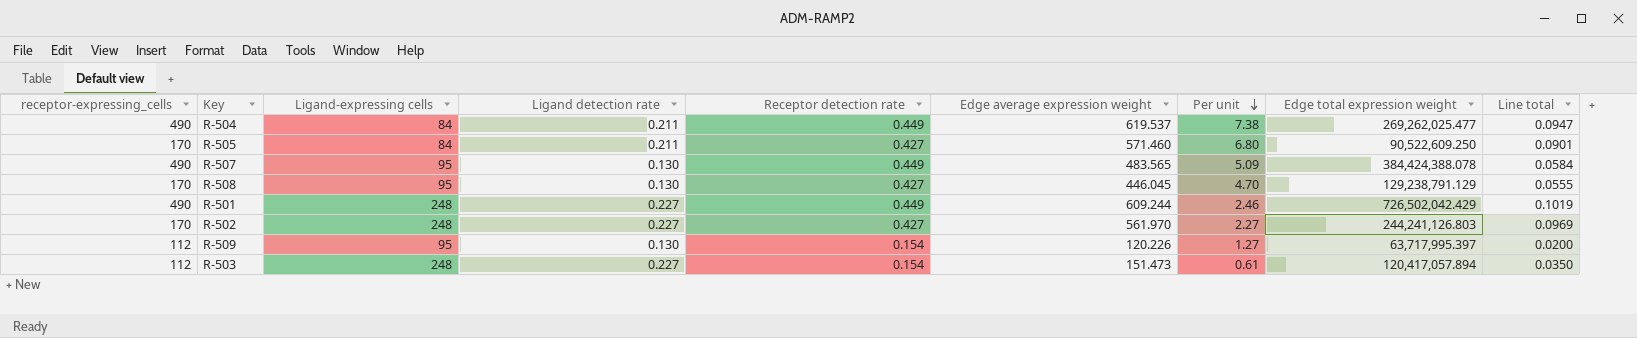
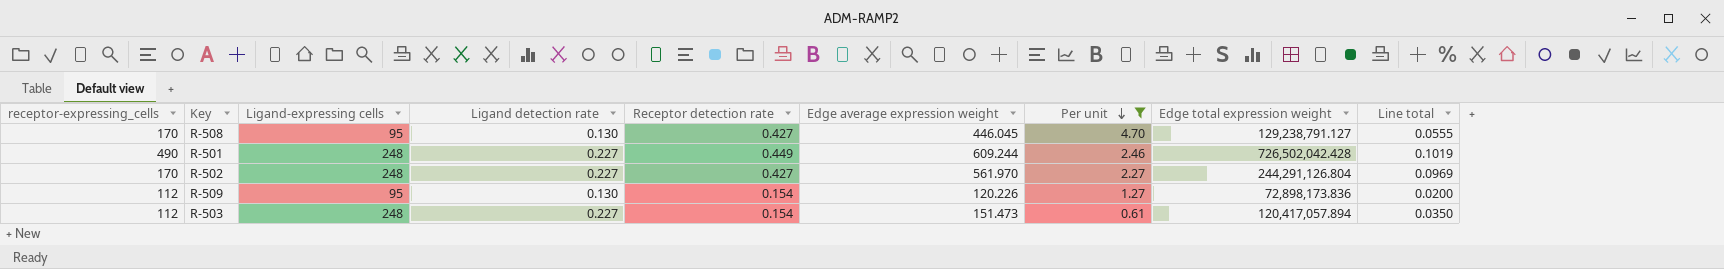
filter: none -> Per unit <= 4.70
R-508 | Edge total expression weight: 129,238,791.129 -> 129,238,791.127
R-501 | Edge total expression weight: 726,502,042.429 -> 726,502,042.428
R-502 | Edge total expression weight: 244,241,126.803 -> 244,291,126.804
R-509 | Edge total expression weight: 63,717,995.397 -> 72,898,173.836

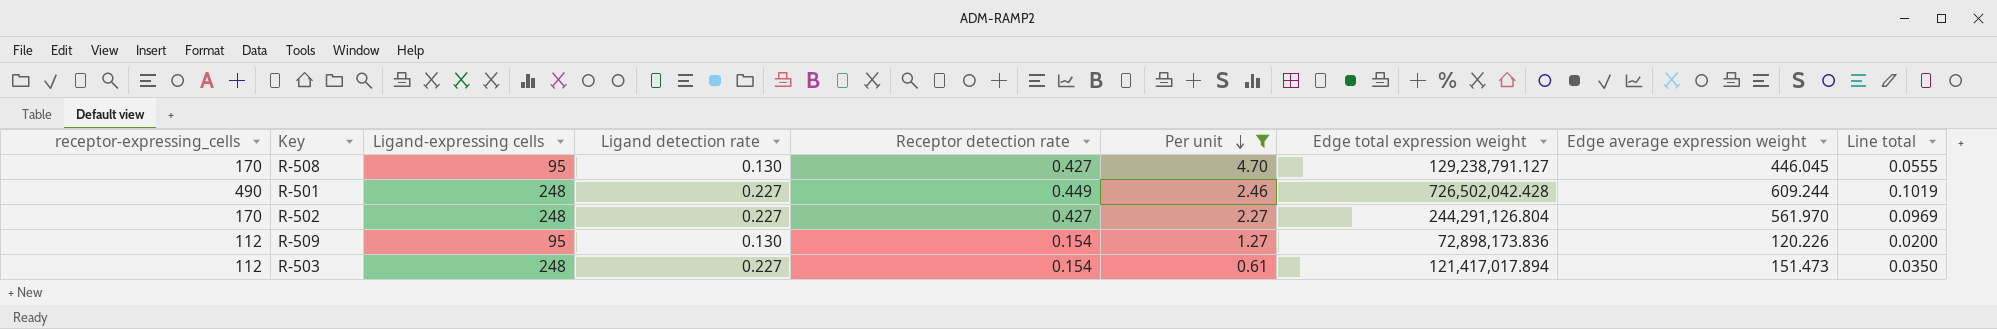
column Edge average expression weight | position: 6 -> 8
R-503 | Edge total expression weight: 120,417,057.894 -> 121,417,017.894

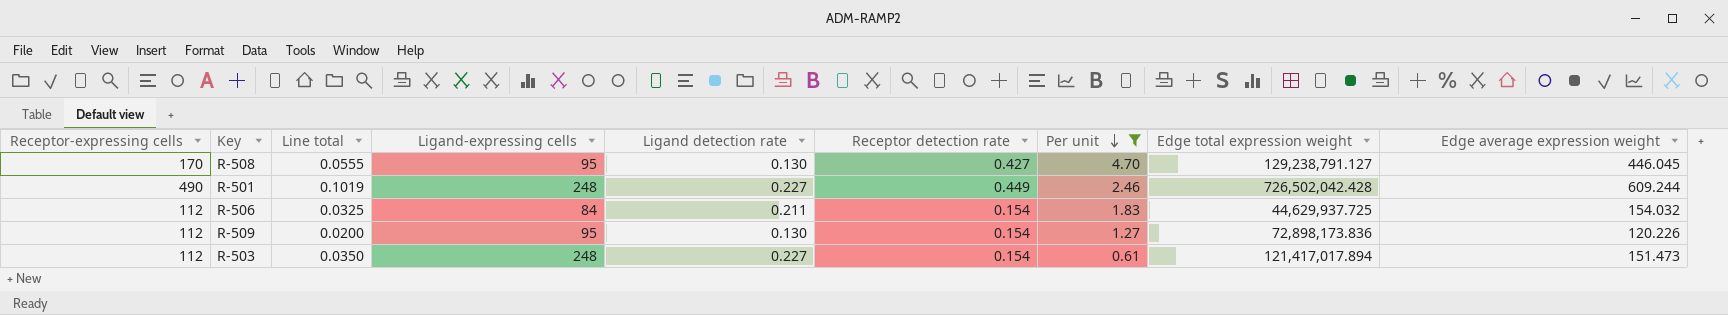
column name: receptor-expressing_cells -> Receptor-expressing cells
column Line total | position: 9 -> 3
row R-502: 170 | 248 | 0.227 | 0.427 | 2.27 | 244,291,126.804 | 561.970 | 0.0969 -> none
row R-506: none -> 112 | 0.0325 | 84 | 0.211 | 0.154 | 1.83 | 44,629,937.725 | 154.032

